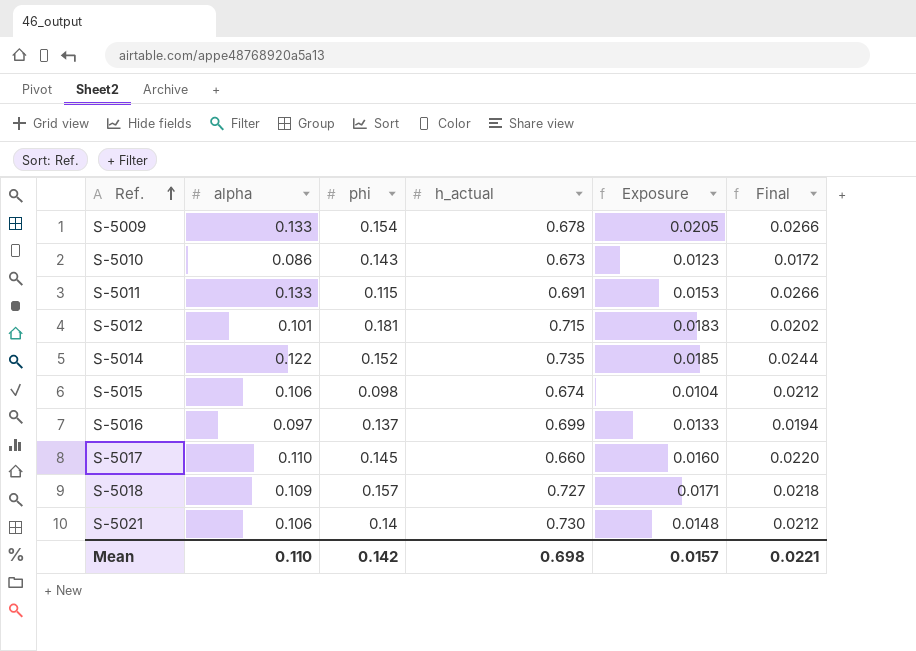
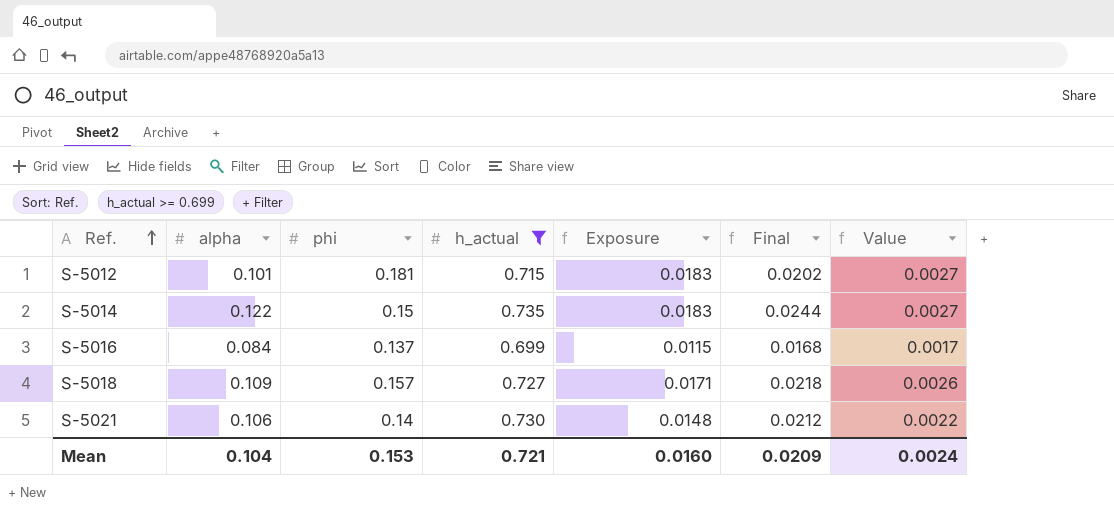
filter: none -> h_actual >= 0.699
column Value | formula: none -> [Exposure] * 0.15
S-5014 | phi: 0.152 -> 0.15
S-5014 | Exposure: 0.0185 -> 0.0183
S-5016 | alpha: 0.097 -> 0.084
S-5016 | Exposure: 0.0133 -> 0.0115
S-5016 | Final: 0.0194 -> 0.0168
Mean | alpha: 0.110 -> 0.104
Mean | phi: 0.142 -> 0.153
Mean | h_actual: 0.698 -> 0.721
Mean | Exposure: 0.0157 -> 0.0160
Mean | Final: 0.0221 -> 0.0209

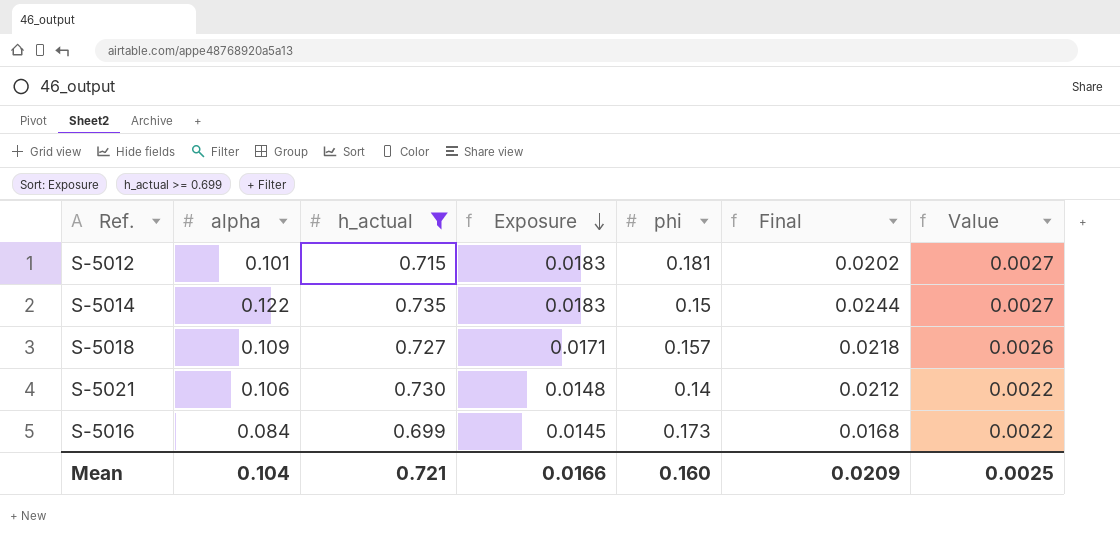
row order: Ref. ascending -> Exposure descending
column phi | position: 3 -> 5
S-5016 | Exposure: 0.0115 -> 0.0145
S-5016 | phi: 0.137 -> 0.173
S-5016 | Value: 0.0017 -> 0.0022
Mean | Exposure: 0.0160 -> 0.0166
Mean | phi: 0.153 -> 0.160
Mean | Value: 0.0024 -> 0.0025

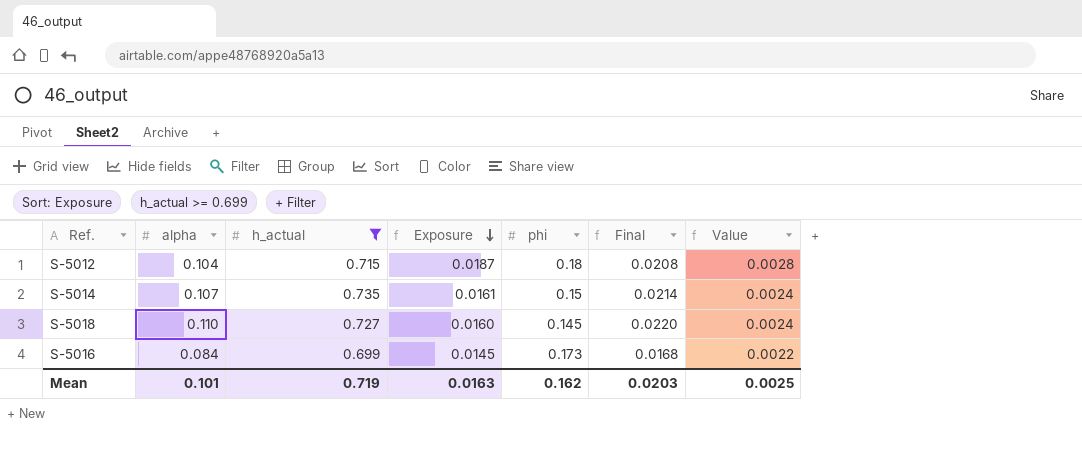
row S-5021: 0.106 | 0.730 | 0.0148 | 0.14 | 0.0212 | 0.0022 -> none
S-5012 | alpha: 0.101 -> 0.104
S-5012 | Exposure: 0.0183 -> 0.0187
S-5012 | phi: 0.181 -> 0.18
S-5012 | Final: 0.0202 -> 0.0208
S-5012 | Value: 0.0027 -> 0.0028
S-5014 | alpha: 0.122 -> 0.107
S-5014 | Exposure: 0.0183 -> 0.0161
S-5014 | Final: 0.0244 -> 0.0214
S-5014 | Value: 0.0027 -> 0.0024
S-5018 | alpha: 0.109 -> 0.110
S-5018 | Exposure: 0.0171 -> 0.0160
S-5018 | phi: 0.157 -> 0.145
S-5018 | Final: 0.0218 -> 0.0220
S-5018 | Value: 0.0026 -> 0.0024
Mean | alpha: 0.104 -> 0.101
Mean | h_actual: 0.721 -> 0.719
Mean | Exposure: 0.0166 -> 0.0163
Mean | phi: 0.160 -> 0.162
Mean | Final: 0.0209 -> 0.0203

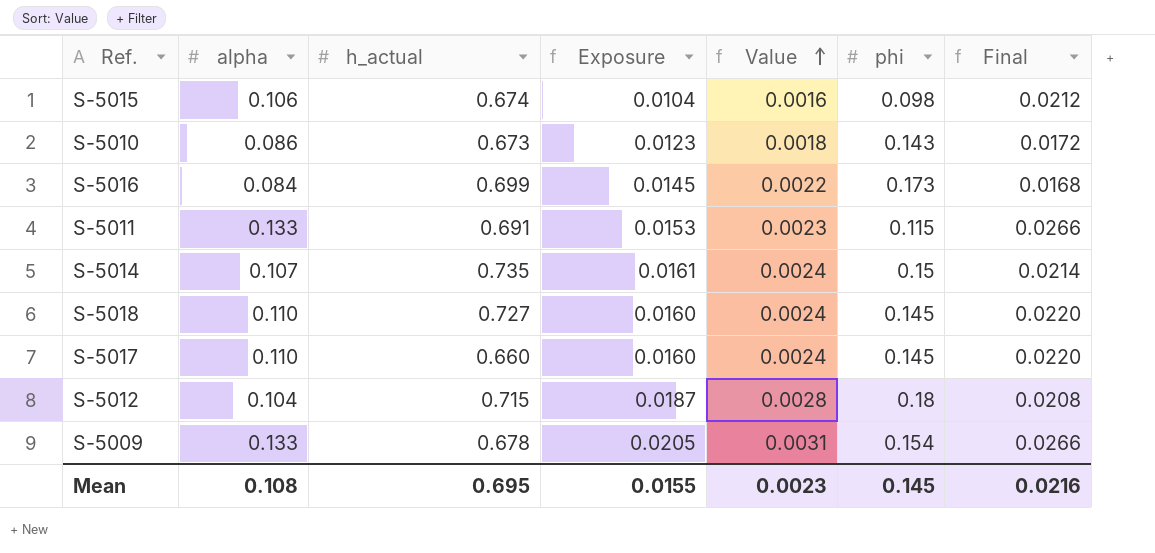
filter: h_actual >= 0.699 -> none
row order: Exposure descending -> Value ascending
column Value | position: 7 -> 5
Mean | alpha: 0.101 -> 0.108
Mean | h_actual: 0.719 -> 0.695
Mean | Exposure: 0.0163 -> 0.0155
Mean | Value: 0.0025 -> 0.0023
Mean | phi: 0.162 -> 0.145
Mean | Final: 0.0203 -> 0.0216

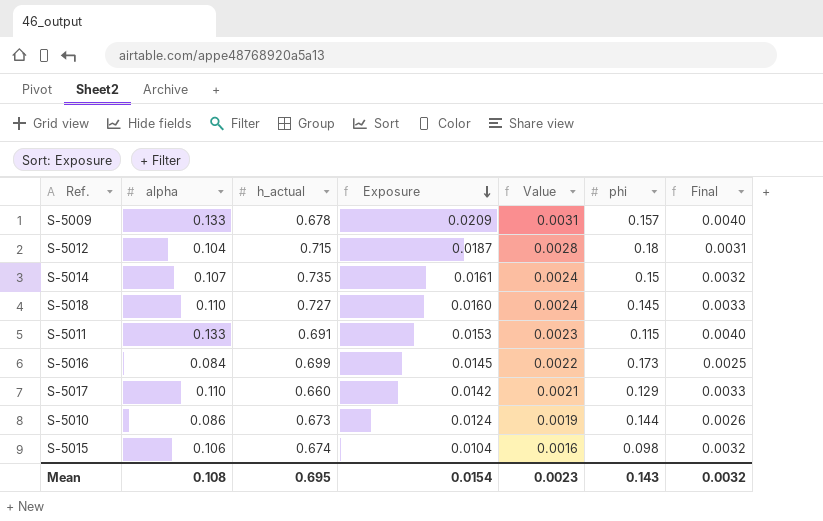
row order: Value ascending -> Exposure descending
column Final | formula: [alpha] * 0.2 -> [alpha] * 0.03
S-5009 | Exposure: 0.0205 -> 0.0209
S-5009 | phi: 0.154 -> 0.157
S-5017 | Exposure: 0.0160 -> 0.0142
S-5017 | Value: 0.0024 -> 0.0021
S-5017 | phi: 0.145 -> 0.129
S-5010 | Exposure: 0.0123 -> 0.0124
S-5010 | Value: 0.0018 -> 0.0019
S-5010 | phi: 0.143 -> 0.144
Mean | Exposure: 0.0155 -> 0.0154
Mean | phi: 0.145 -> 0.143
Mean | Final: 0.0216 -> 0.0032

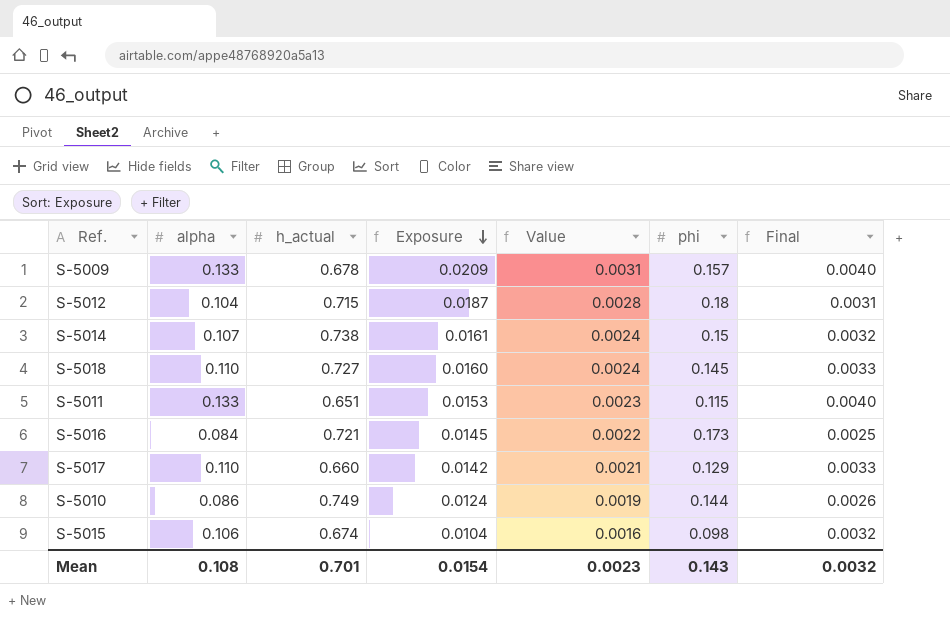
S-5014 | h_actual: 0.735 -> 0.738
S-5011 | h_actual: 0.691 -> 0.651
S-5016 | h_actual: 0.699 -> 0.721
S-5010 | h_actual: 0.673 -> 0.749
Mean | h_actual: 0.695 -> 0.701

